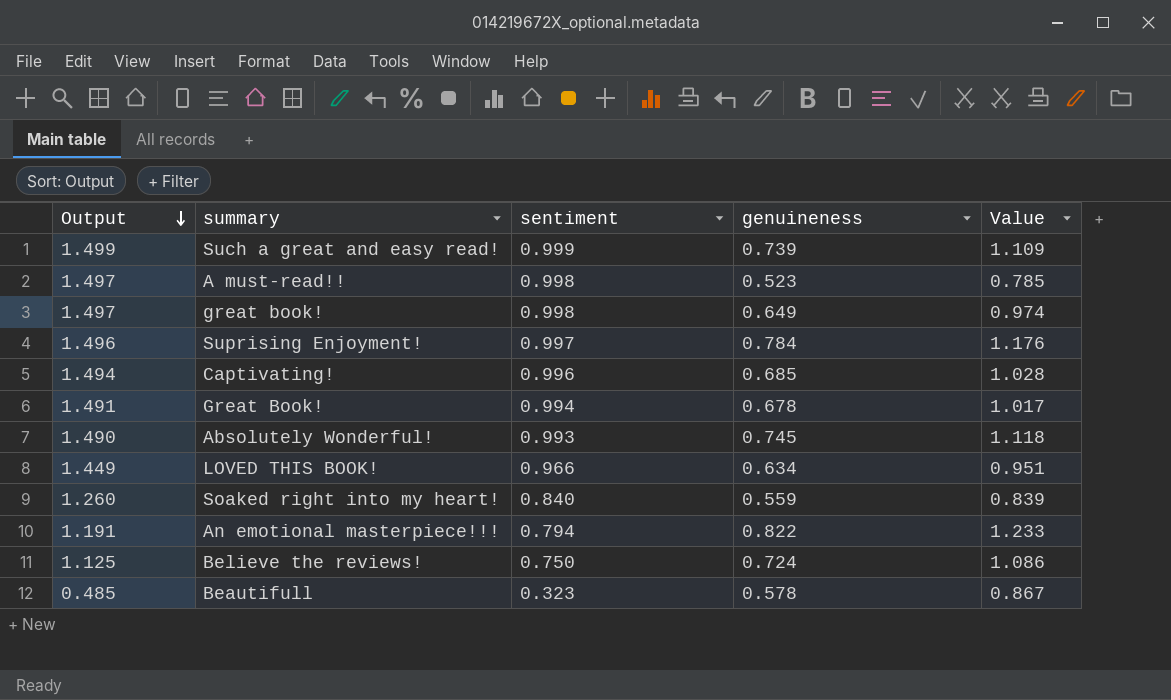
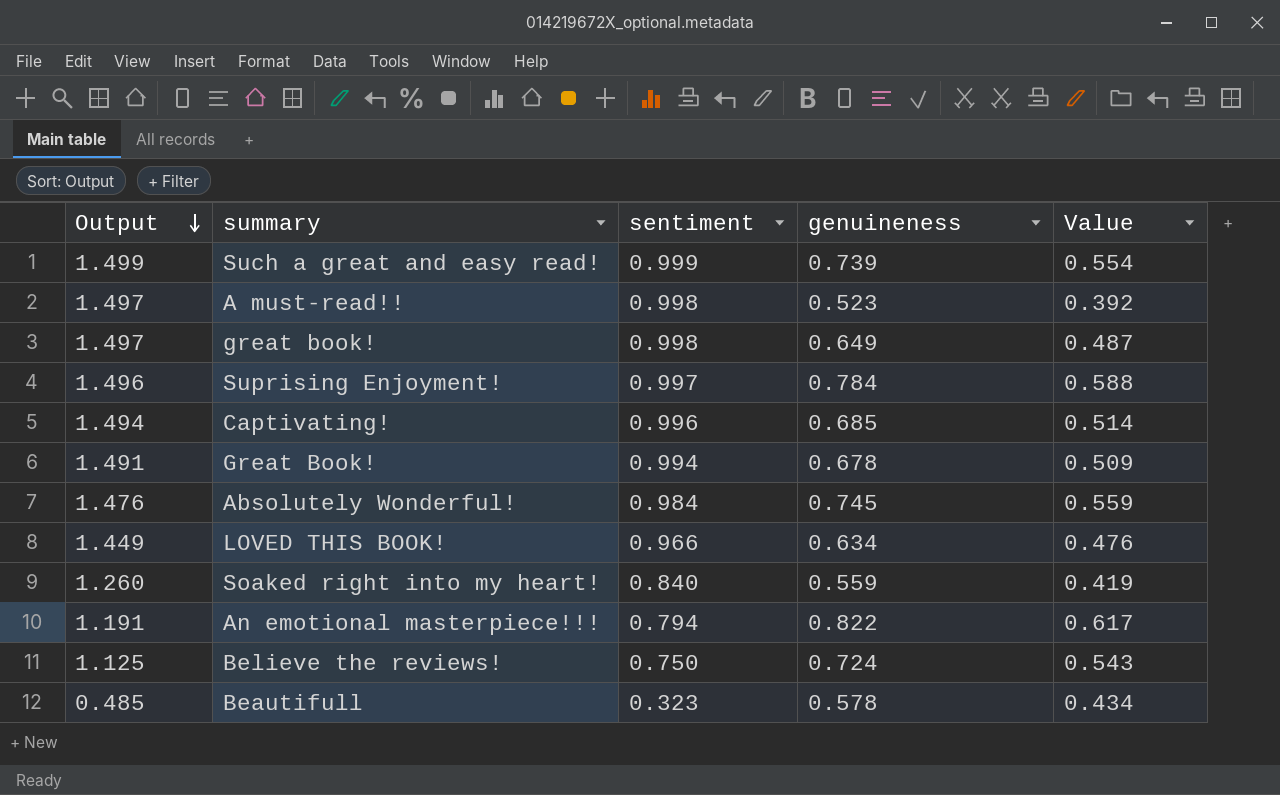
column Value | formula: [genuineness] * 1.5 -> [genuineness] * 0.75
Absolutely Wonderful! | Output: 1.490 -> 1.476
Absolutely Wonderful! | sentiment: 0.993 -> 0.984

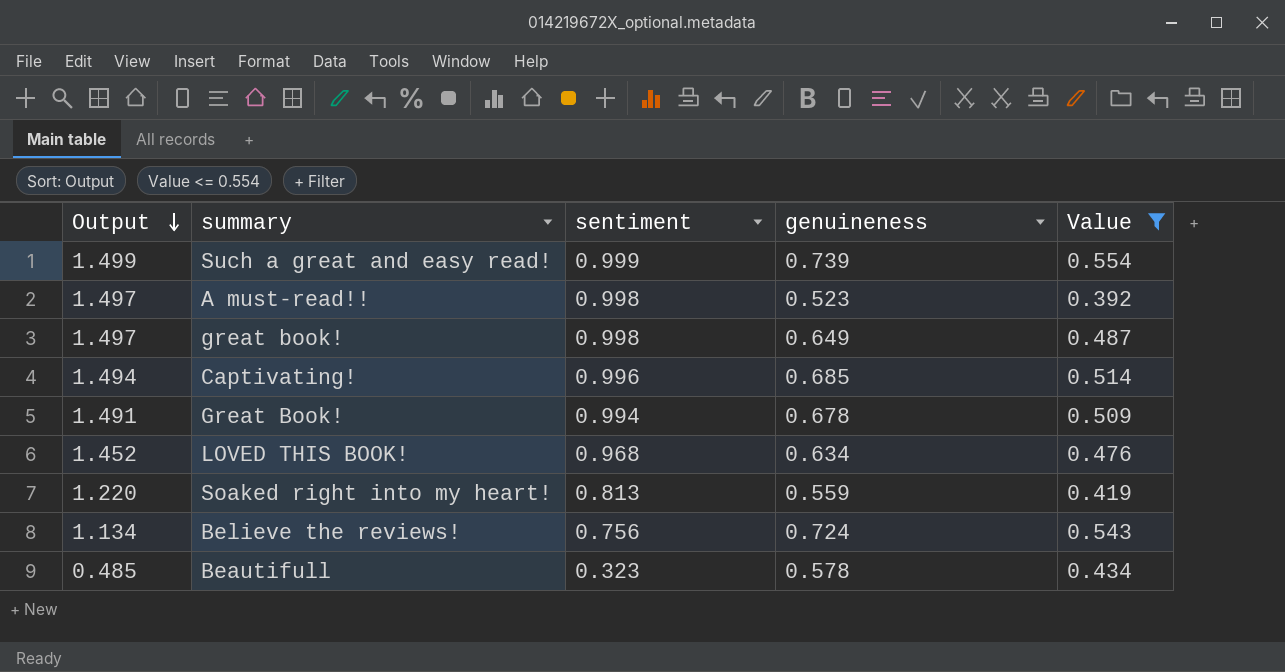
filter: none -> Value <= 0.554
LOVED THIS BOOK! | Output: 1.449 -> 1.452
LOVED THIS BOOK! | sentiment: 0.966 -> 0.968
Soaked right into my heart! | Output: 1.260 -> 1.220
Soaked right into my heart! | sentiment: 0.840 -> 0.813
Believe the reviews! | Output: 1.125 -> 1.134
Believe the reviews! | sentiment: 0.750 -> 0.756

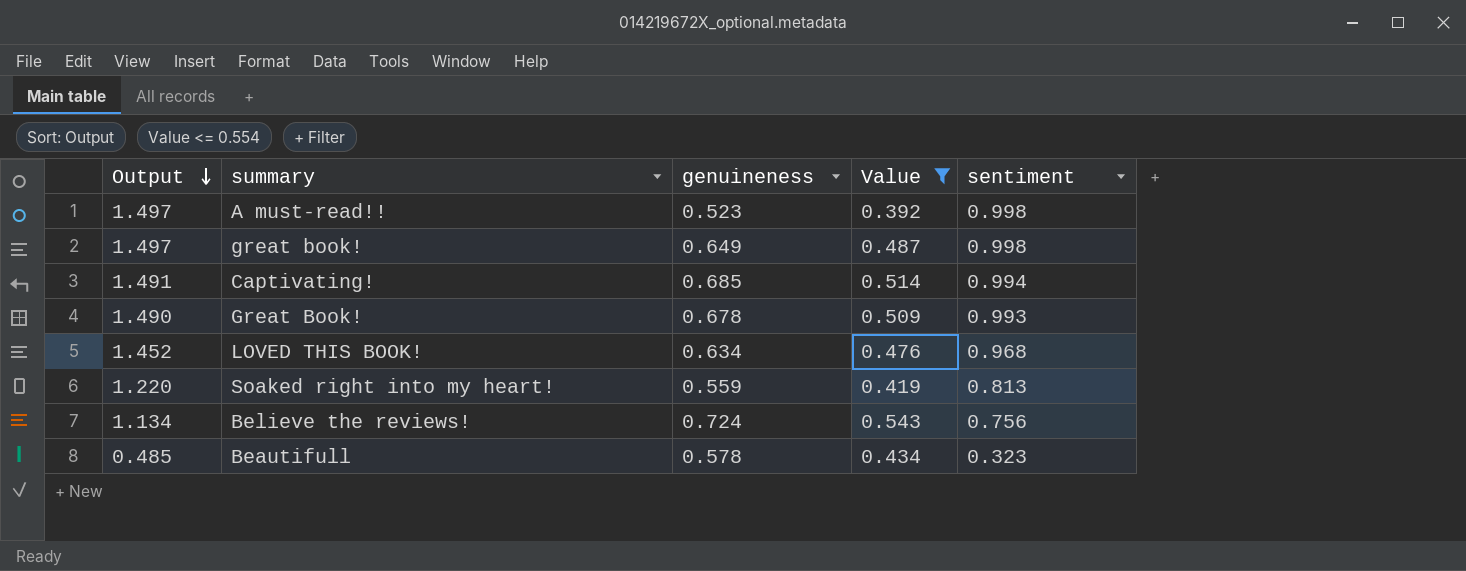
column sentiment | position: 3 -> 5
row Such a great and easy read!: 1.499 | 0.999 | 0.739 | 0.554 -> none
Captivating! | Output: 1.494 -> 1.491
Captivating! | sentiment: 0.996 -> 0.994
Great Book! | Output: 1.491 -> 1.490
Great Book! | sentiment: 0.994 -> 0.993

